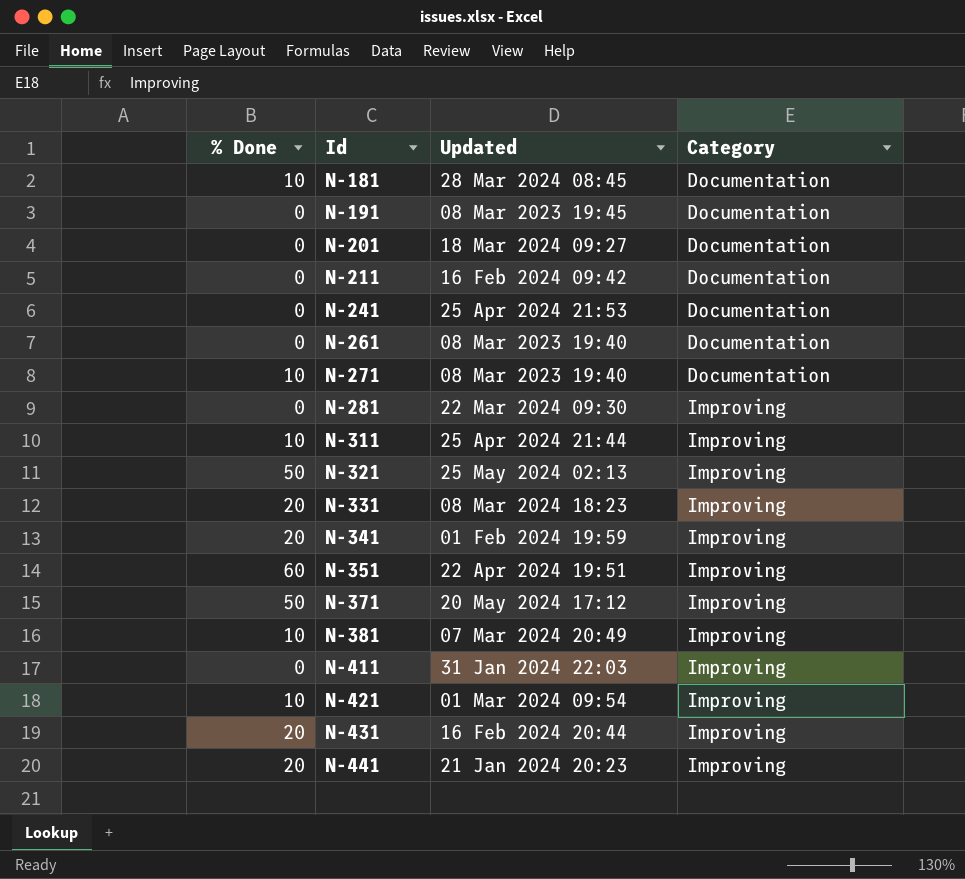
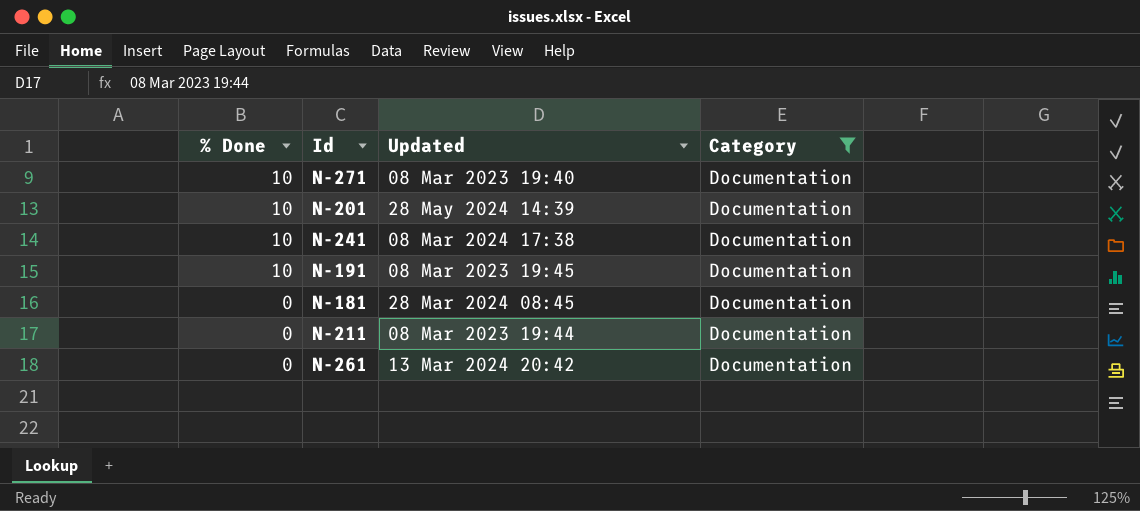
filter: none -> Category = Documentation
row order: Id ascending -> % Done descending
N-201 | % Done: 0 -> 10
N-201 | Updated: 18 Mar 2024 09:27 -> 28 May 2024 14:39
N-241 | % Done: 0 -> 10
N-241 | Updated: 25 Apr 2024 21:53 -> 08 Mar 2024 17:38
N-191 | % Done: 0 -> 10
N-181 | % Done: 10 -> 0
N-211 | Updated: 16 Feb 2024 09:42 -> 08 Mar 2023 19:44
N-261 | Updated: 08 Mar 2023 19:40 -> 13 Mar 2024 20:42

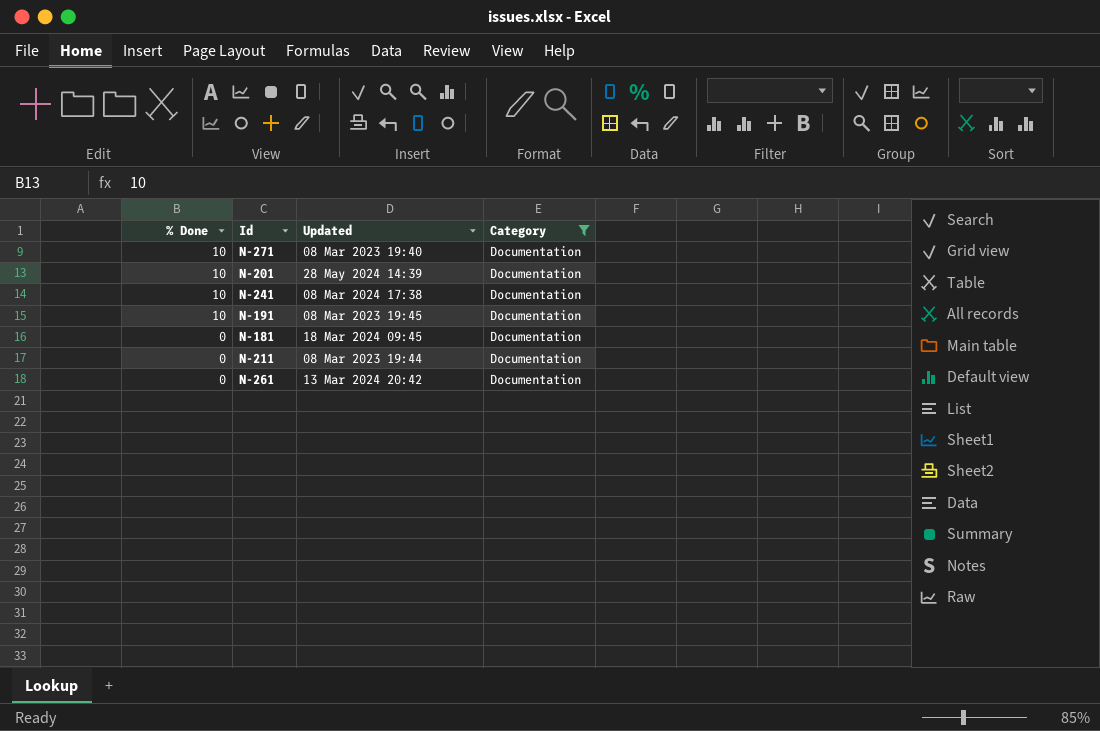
N-181 | Updated: 28 Mar 2024 08:45 -> 18 Mar 2024 09:45

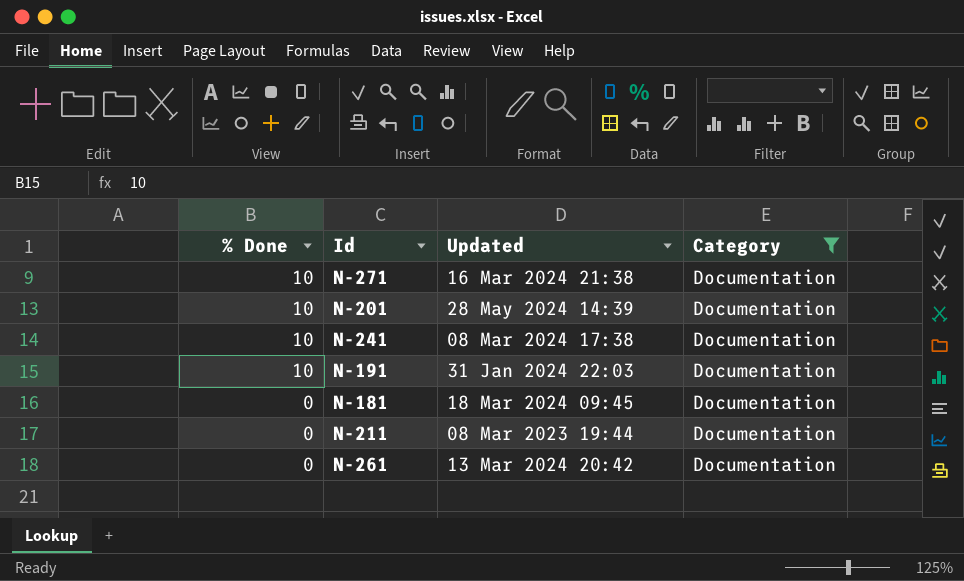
N-271 | Updated: 08 Mar 2023 19:40 -> 16 Mar 2024 21:38
N-191 | Updated: 08 Mar 2023 19:45 -> 31 Jan 2024 22:03

